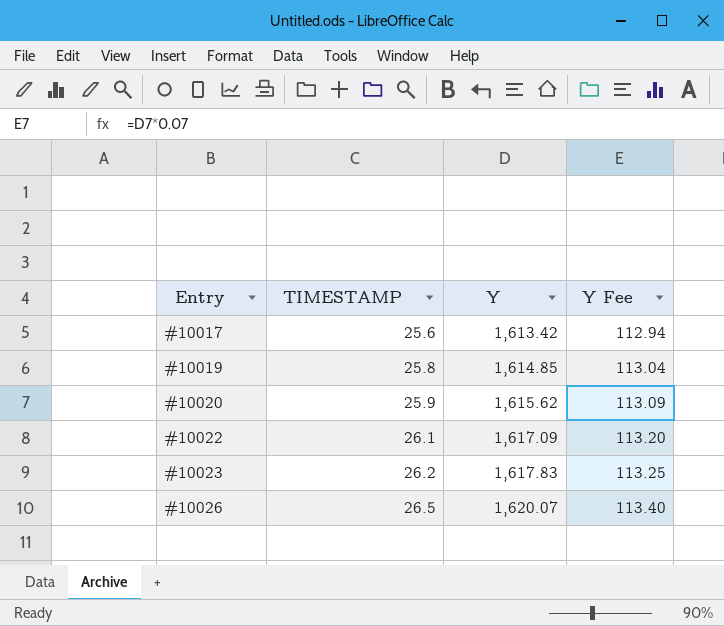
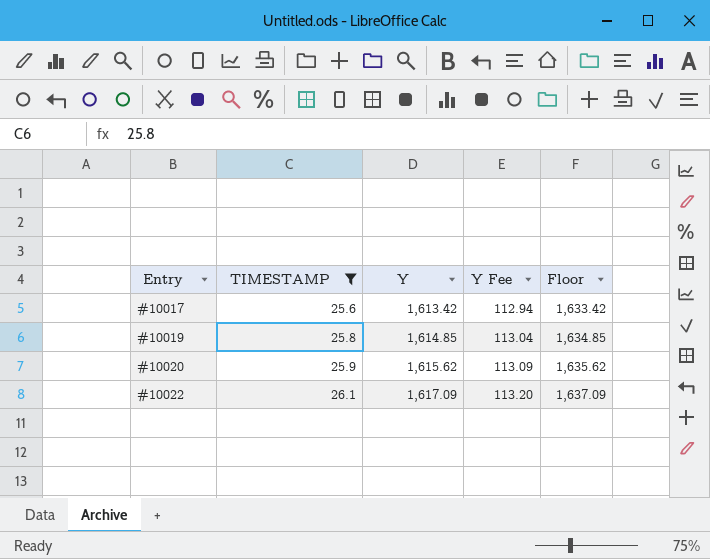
filter: none -> TIMESTAMP <= 26.1
column Floor | formula: none -> [Y] + 20

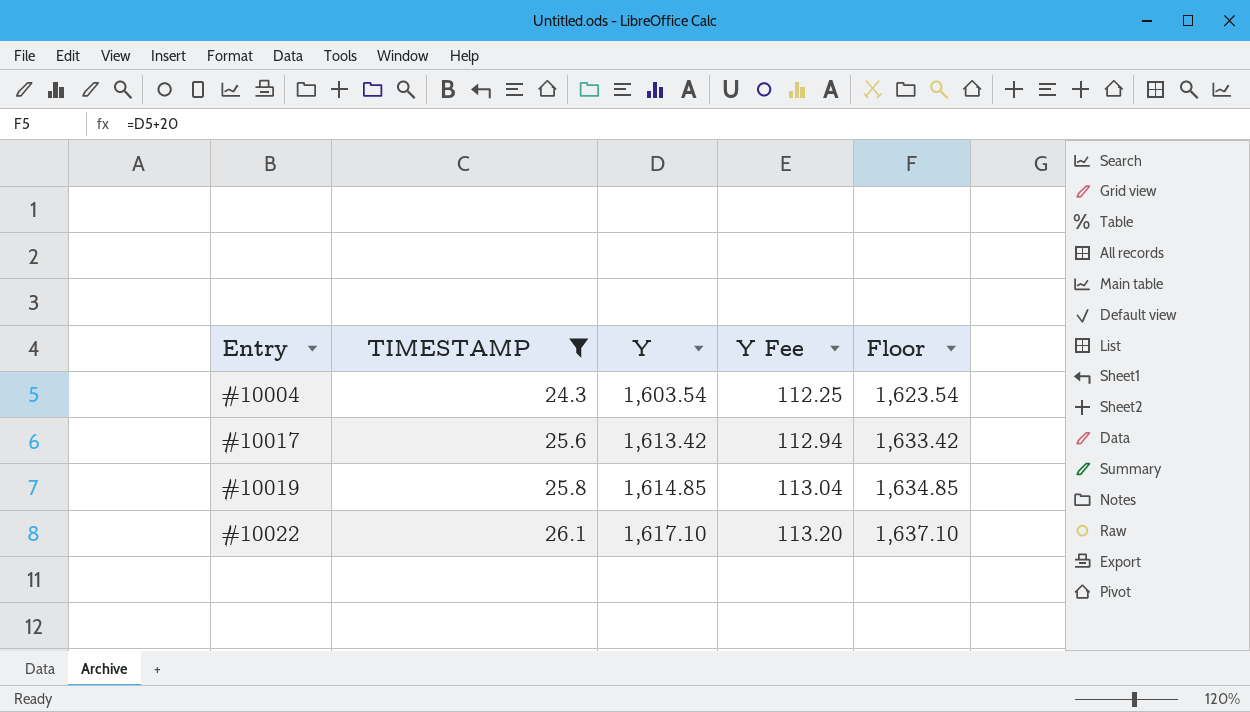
row #10020: 25.9 | 1,615.62 | 113.09 | 1,635.62 -> none
row #10004: none -> 24.3 | 1,603.54 | 112.25 | 1,623.54
#10022 | Y: 1,617.09 -> 1,617.10
#10022 | Floor: 1,637.09 -> 1,637.10

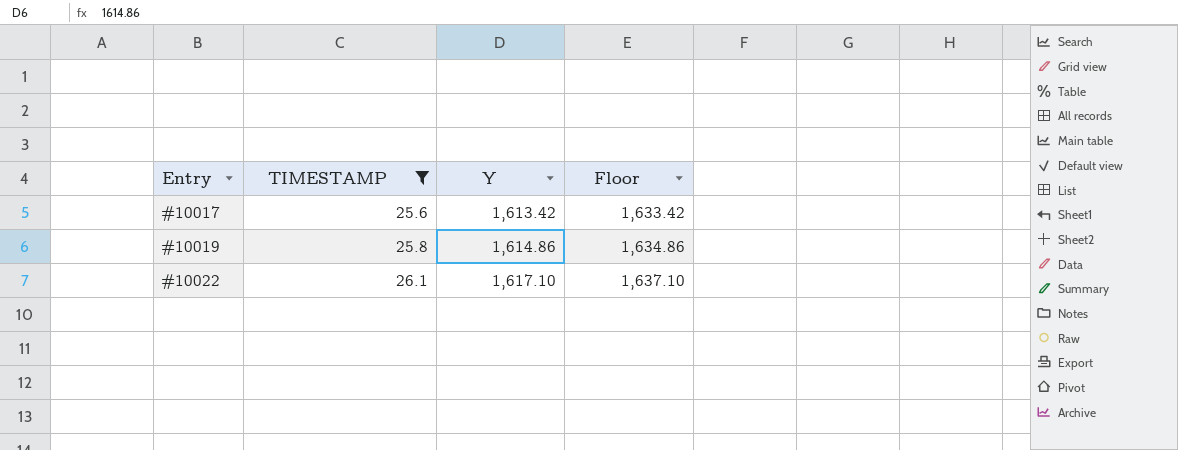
column Y Fee | formula: [Y] * 0.07 -> none
row #10004: 24.3 | 1,603.54 | 112.25 | 1,623.54 -> none
#10019 | Y: 1,614.85 -> 1,614.86
#10019 | Floor: 1,634.85 -> 1,634.86

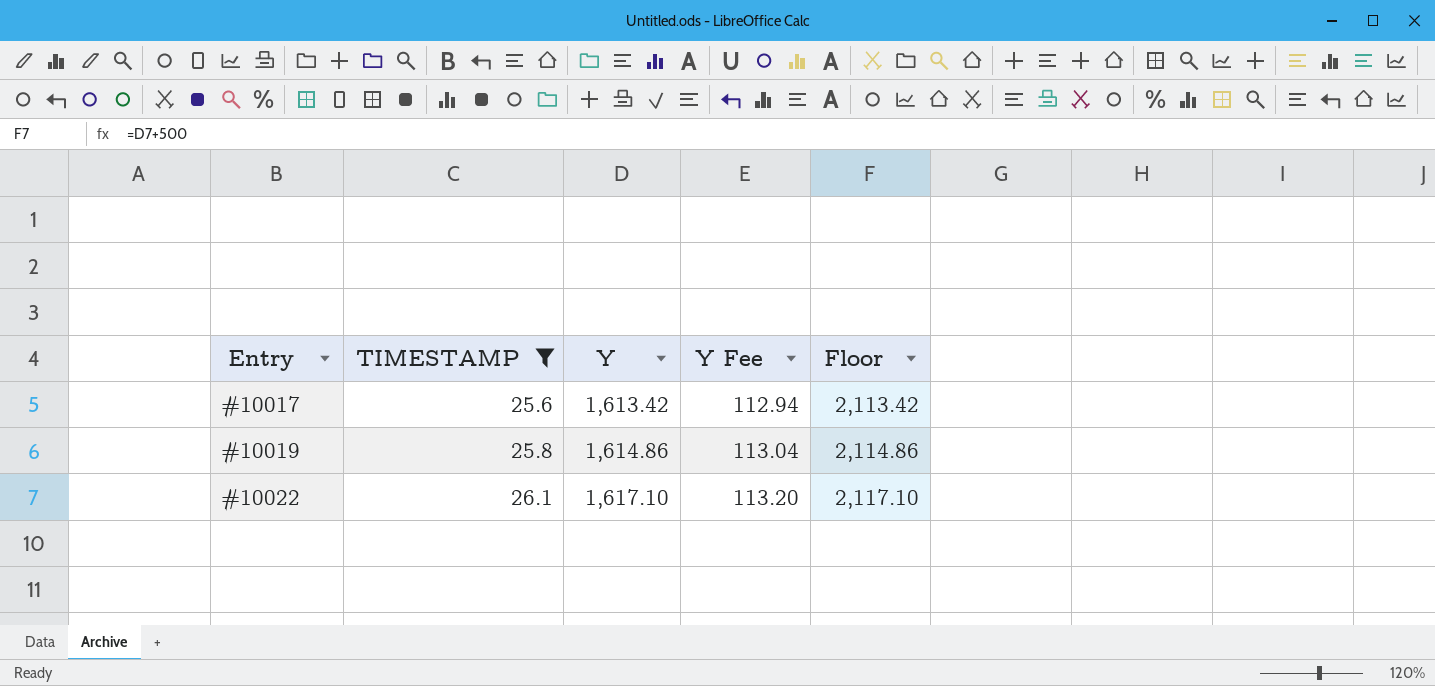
column Y Fee | formula: none -> [Y] * 0.07
column Floor | formula: [Y] + 20 -> [Y] + 500

